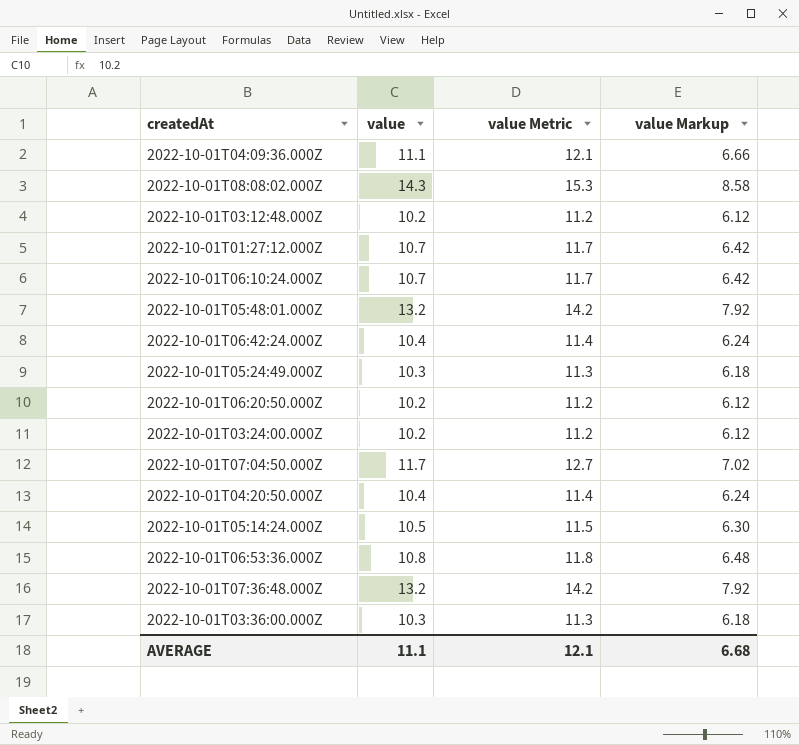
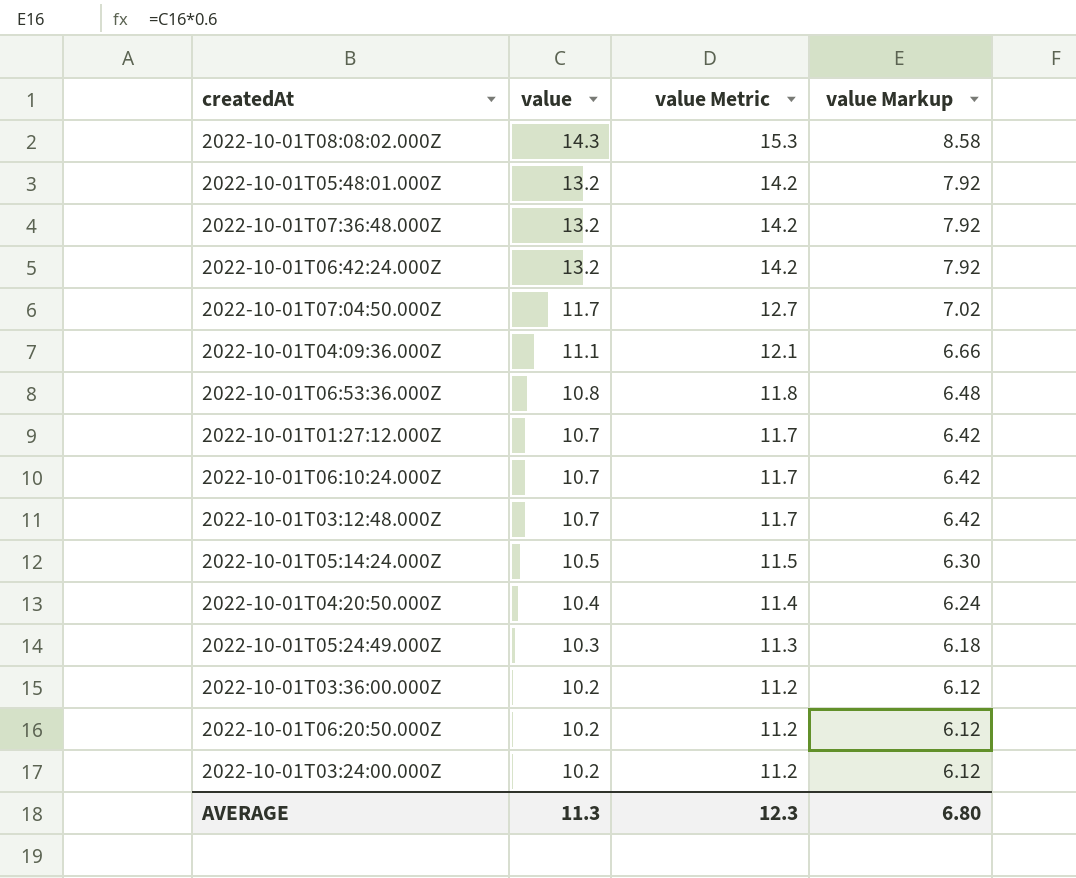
row order: none -> value descending
2022-10-01T06:42:24.000Z | value: 10.4 -> 13.2
2022-10-01T06:42:24.000Z | value Metric: 11.4 -> 14.2
2022-10-01T06:42:24.000Z | value Markup: 6.24 -> 7.92
2022-10-01T03:12:48.000Z | value: 10.2 -> 10.7
2022-10-01T03:12:48.000Z | value Metric: 11.2 -> 11.7
2022-10-01T03:12:48.000Z | value Markup: 6.12 -> 6.42
2022-10-01T03:36:00.000Z | value: 10.3 -> 10.2
2022-10-01T03:36:00.000Z | value Metric: 11.3 -> 11.2
2022-10-01T03:36:00.000Z | value Markup: 6.18 -> 6.12
AVERAGE | value: 11.1 -> 11.3
AVERAGE | value Metric: 12.1 -> 12.3
AVERAGE | value Markup: 6.68 -> 6.80

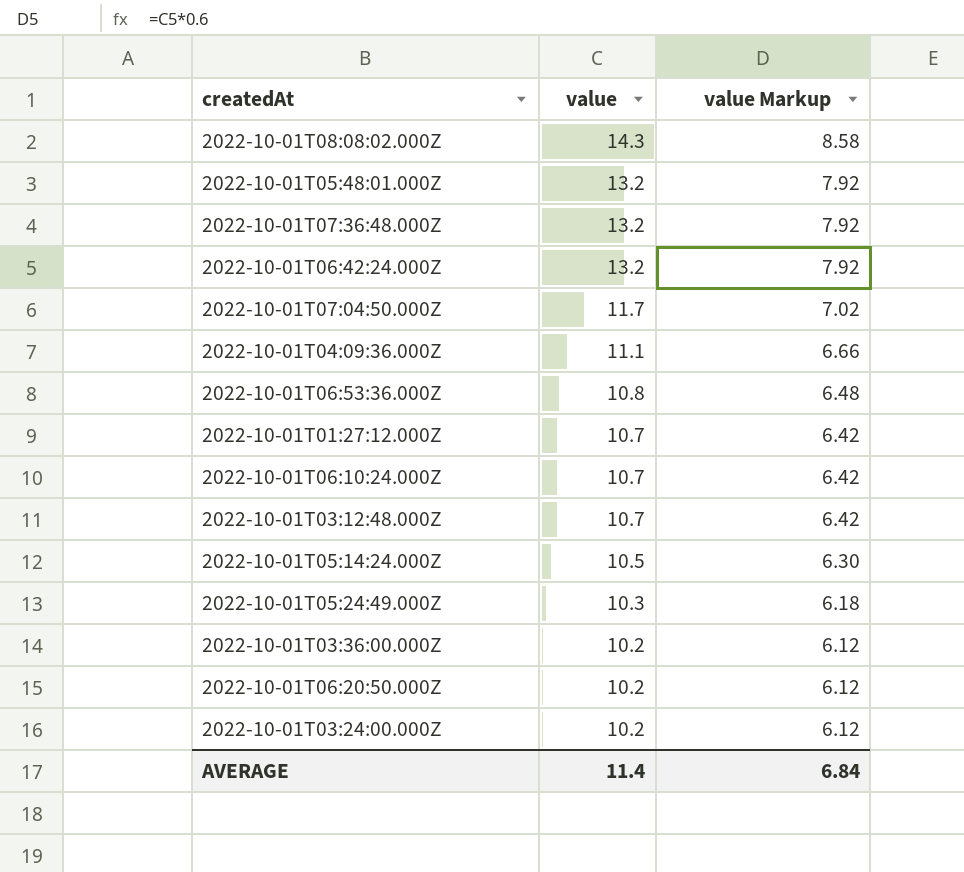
column value Metric | formula: [value] + 1 -> none
row 2022-10-01T04:20:50.000Z: 10.4 | 11.4 | 6.24 -> none
AVERAGE | value: 11.3 -> 11.4
AVERAGE | value Markup: 6.80 -> 6.84

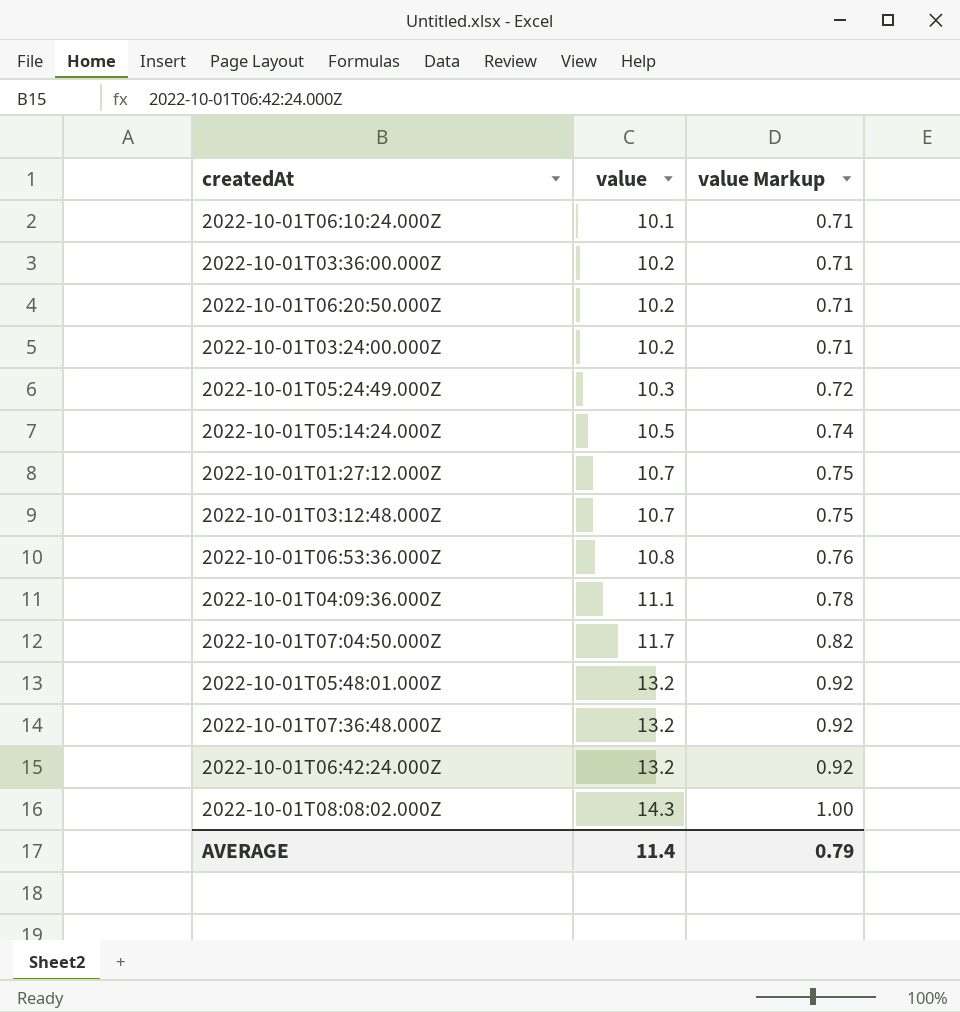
row order: value descending -> value ascending
column value Markup | formula: [value] * 0.6 -> [value] * 0.07
2022-10-01T06:10:24.000Z | value: 10.7 -> 10.1
AVERAGE | value Markup: 6.84 -> 0.79

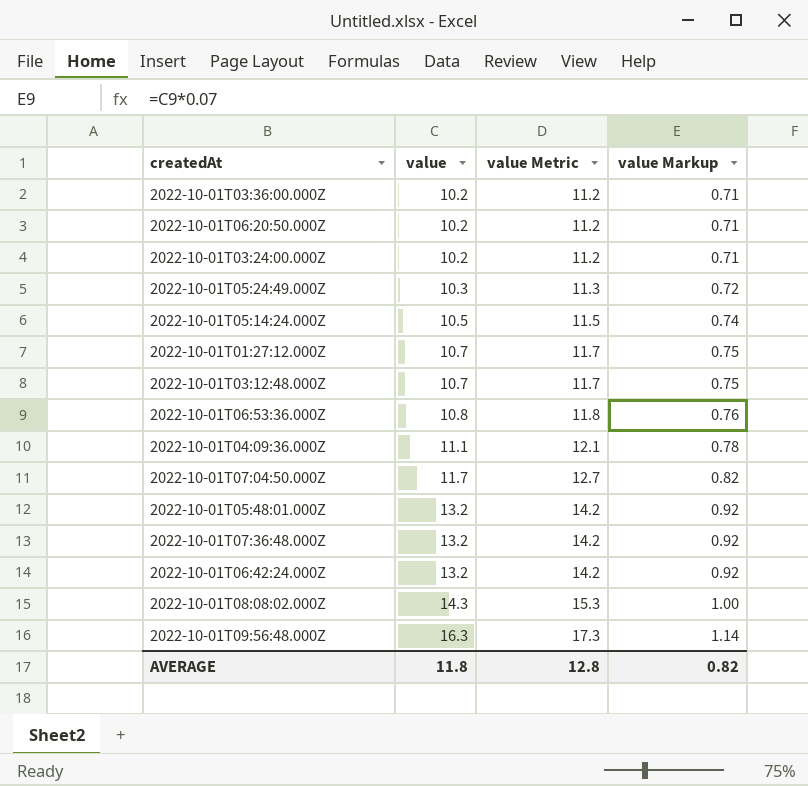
column value Metric | formula: none -> [value] + 1
row 2022-10-01T06:10:24.000Z: 10.1 | 0.71 -> none
row 2022-10-01T09:56:48.000Z: none -> 16.3 | 17.3 | 1.14
AVERAGE | value: 11.4 -> 11.8
AVERAGE | value Markup: 0.79 -> 0.82

